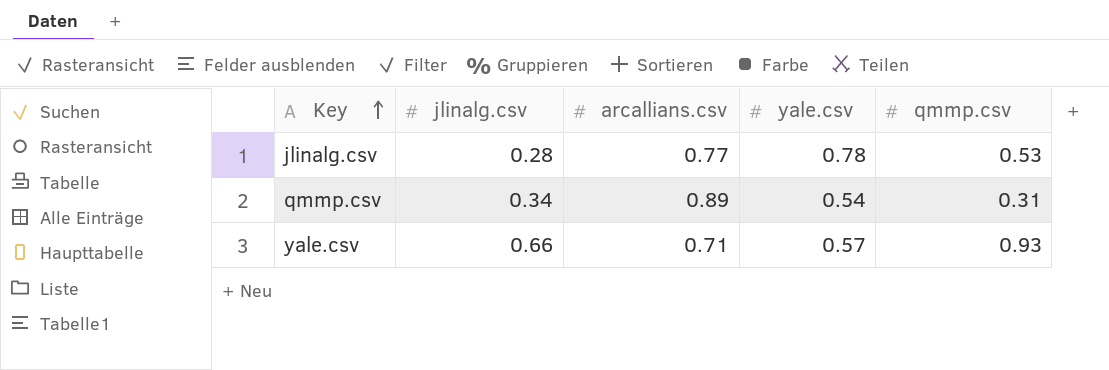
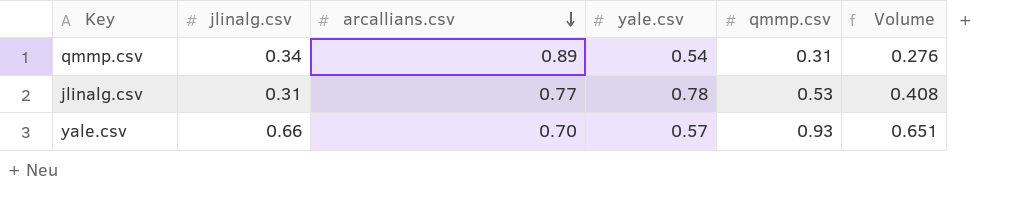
row order: Key ascending -> arcallians.csv descending
column Volume | formula: none -> [arcallians.csv] * [qmmp.csv]
jlinalg.csv | jlinalg.csv: 0.28 -> 0.31
yale.csv | arcallians.csv: 0.71 -> 0.70

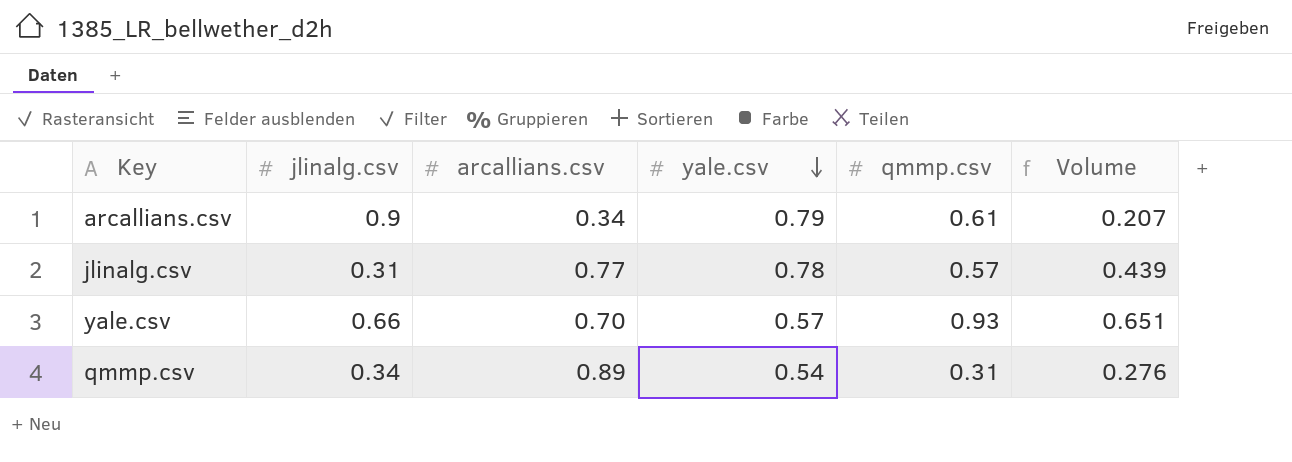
row order: arcallians.csv descending -> yale.csv descending
row arcallians.csv: none -> 0.9 | 0.34 | 0.79 | 0.61 | 0.207
jlinalg.csv | qmmp.csv: 0.53 -> 0.57
jlinalg.csv | Volume: 0.408 -> 0.439

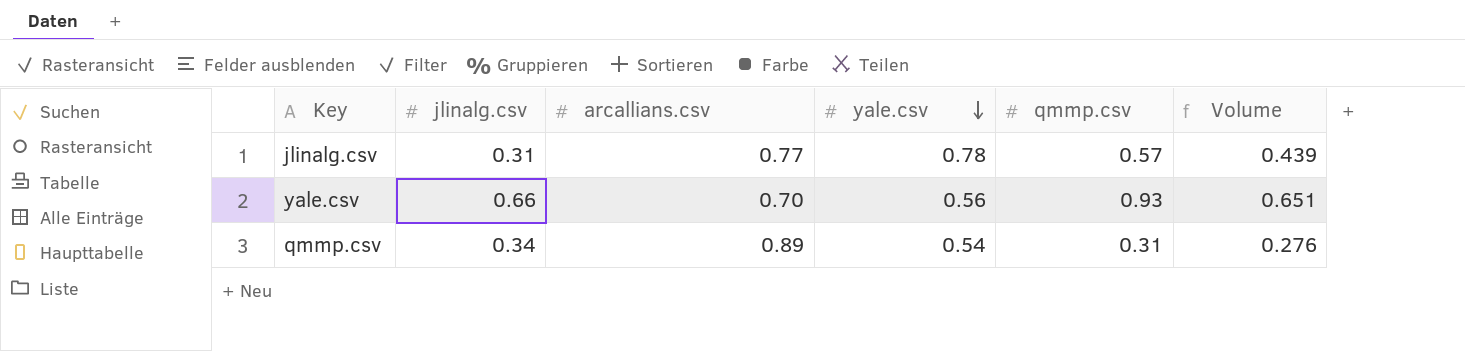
row arcallians.csv: 0.9 | 0.34 | 0.79 | 0.61 | 0.207 -> none
yale.csv | yale.csv: 0.57 -> 0.56

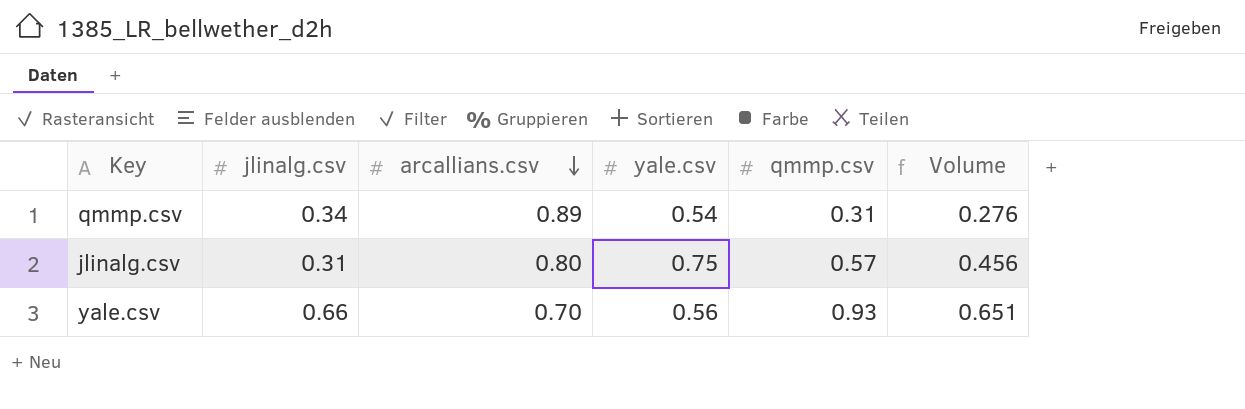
row order: yale.csv descending -> arcallians.csv descending
jlinalg.csv | arcallians.csv: 0.77 -> 0.80
jlinalg.csv | yale.csv: 0.78 -> 0.75
jlinalg.csv | Volume: 0.439 -> 0.456

